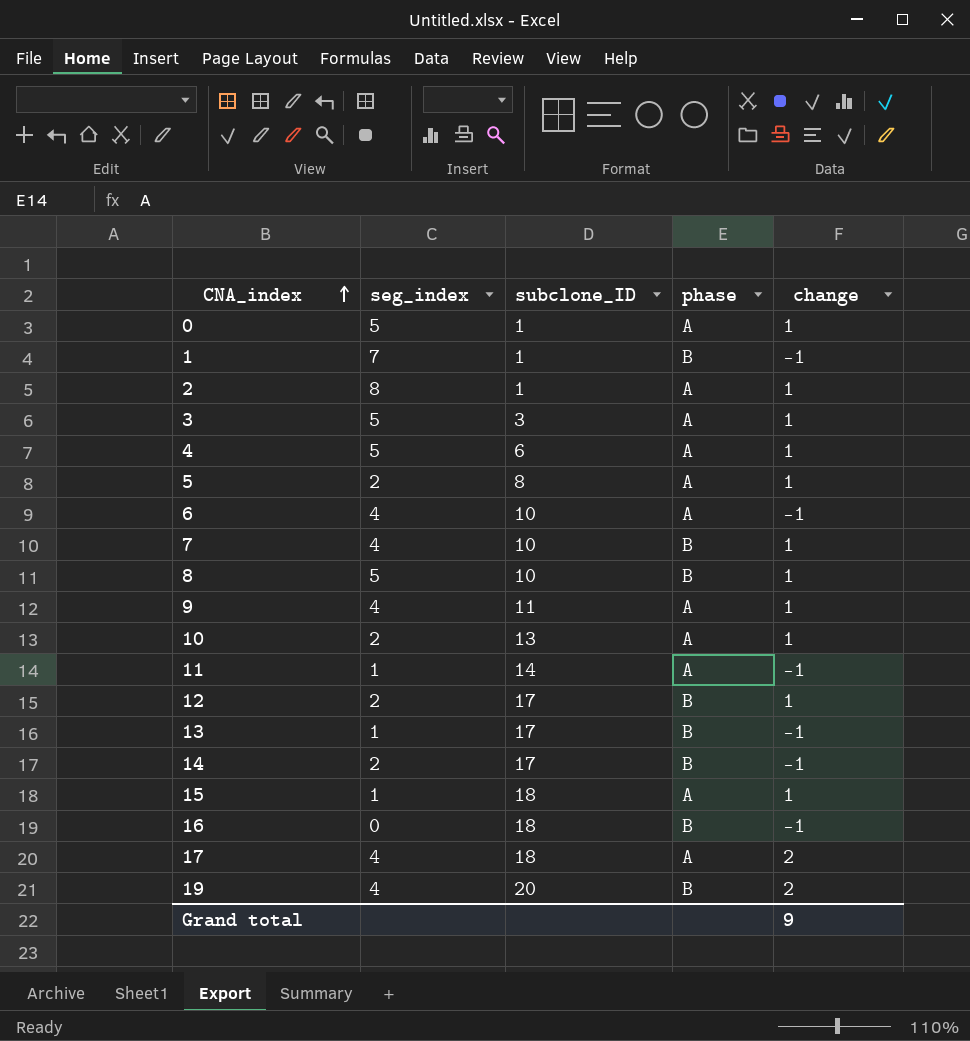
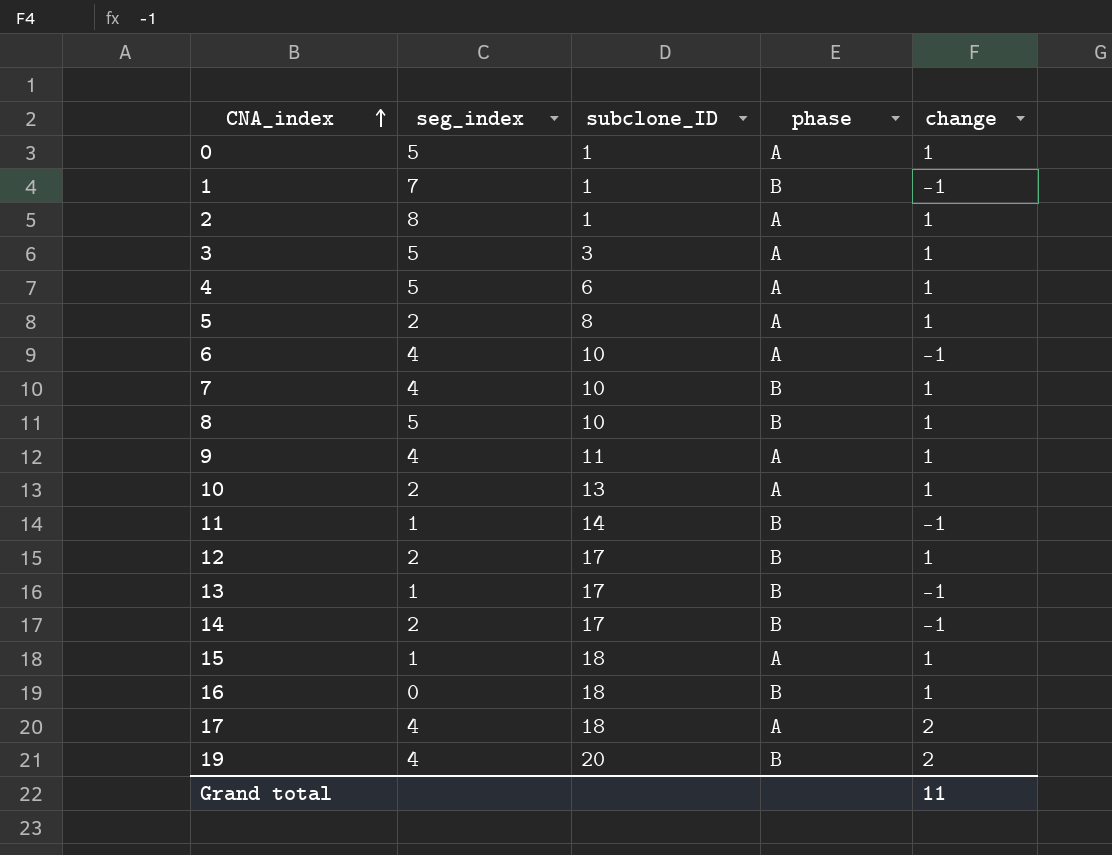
11 | phase: A -> B
16 | change: -1 -> 1
Grand total | change: 9 -> 11

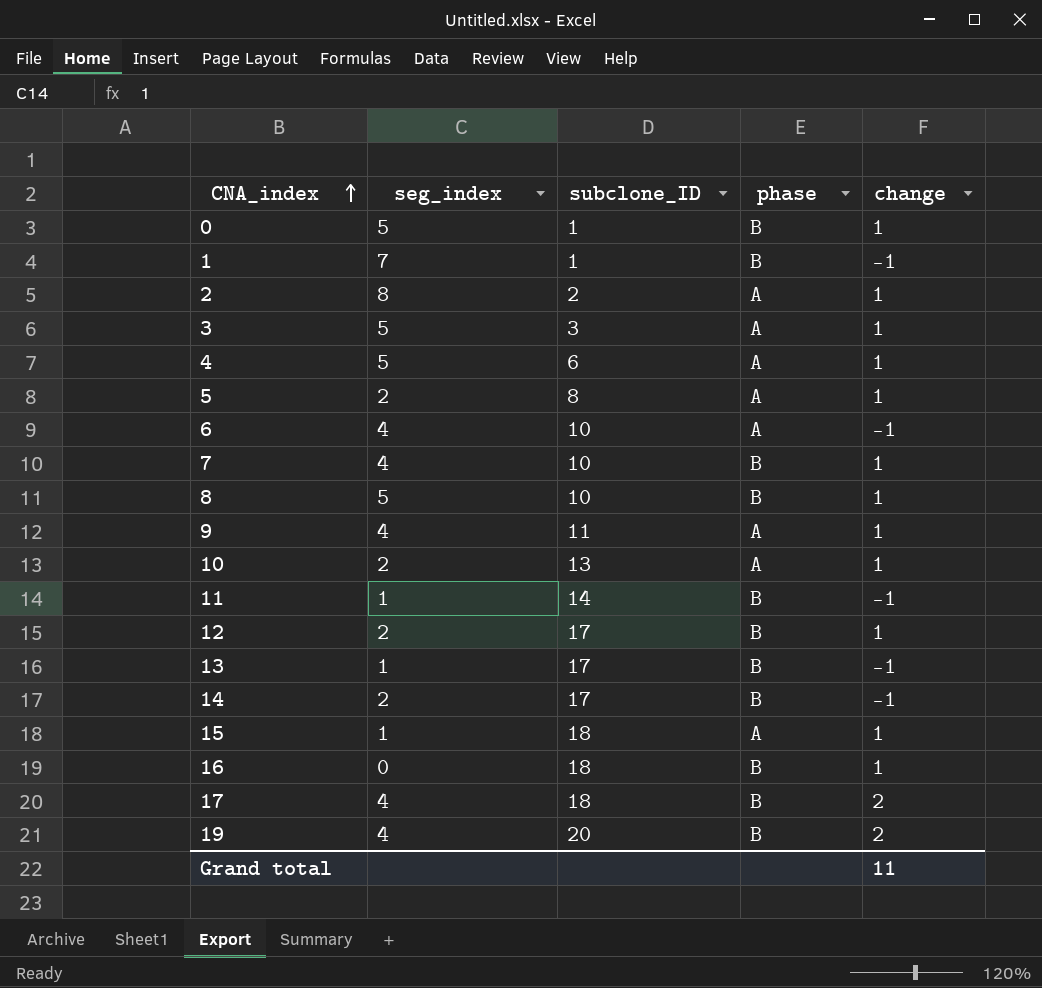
0 | phase: A -> B
2 | subclone_ID: 1 -> 2
17 | phase: A -> B

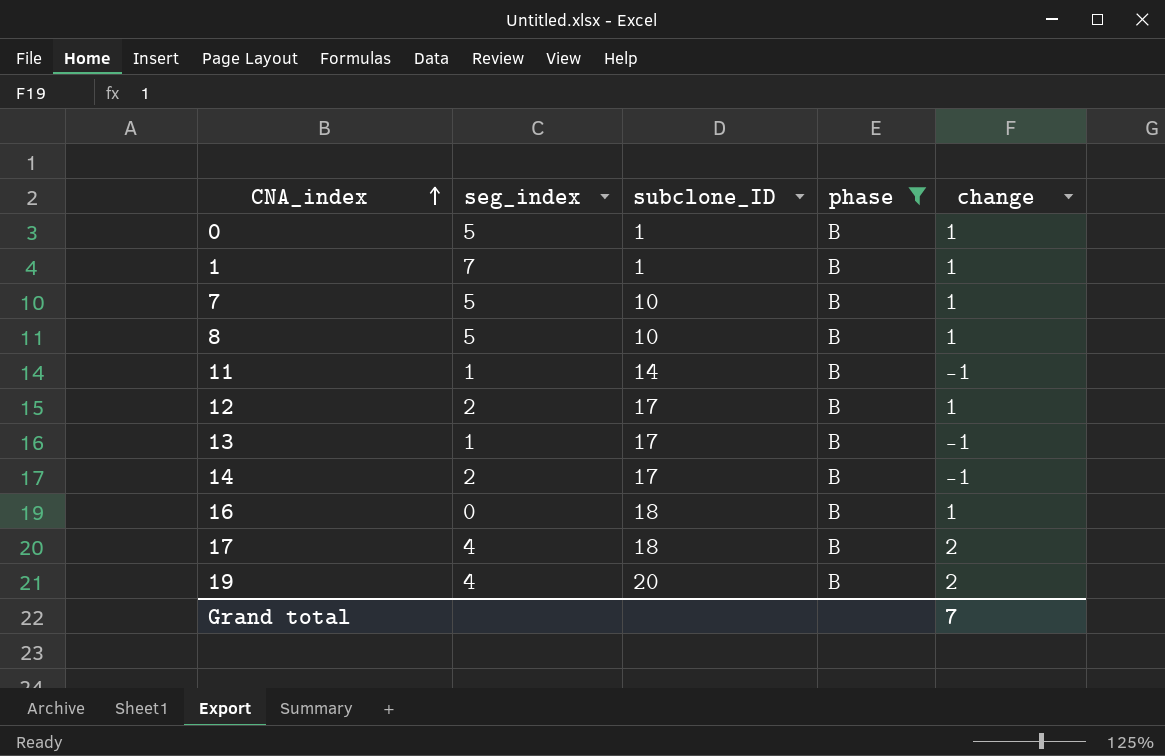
filter: none -> phase = B
1 | change: -1 -> 1
7 | seg_index: 4 -> 5
Grand total | change: 11 -> 7

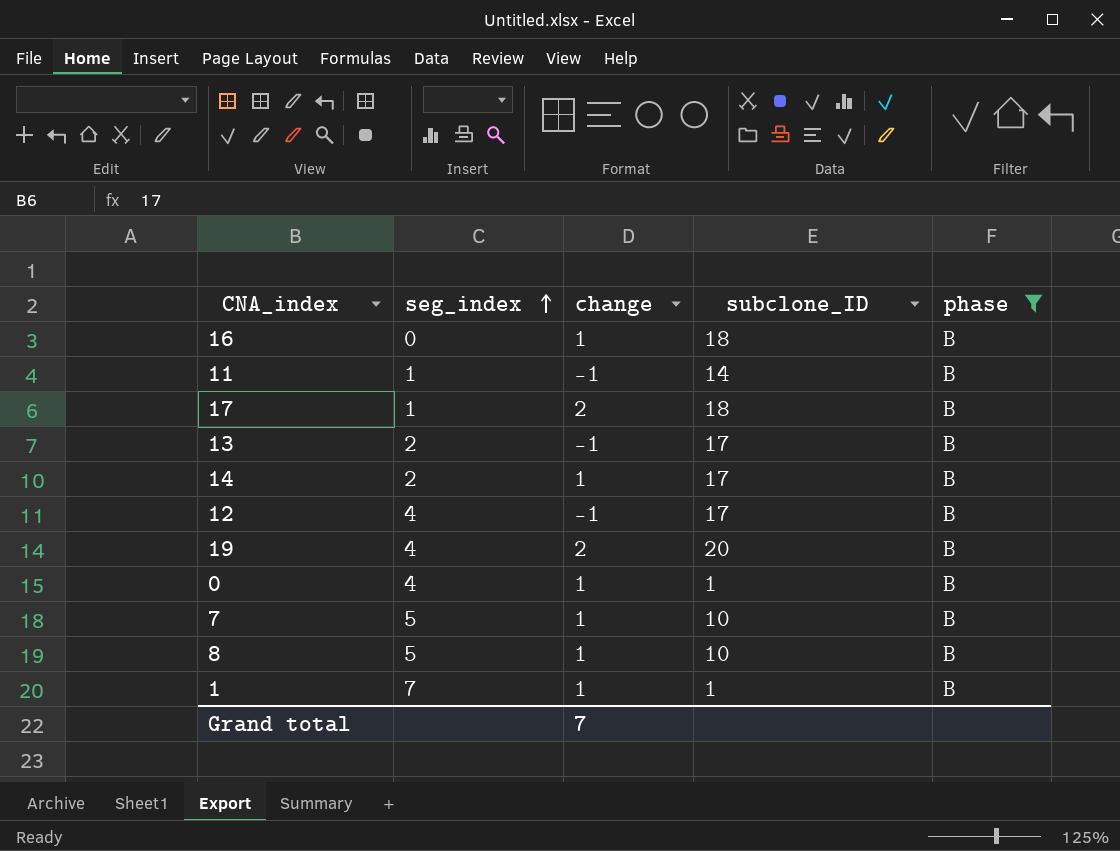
row order: CNA_index ascending -> seg_index ascending
column change | position: 5 -> 3
17 | seg_index: 4 -> 1
13 | seg_index: 1 -> 2
14 | change: -1 -> 1
12 | seg_index: 2 -> 4
12 | change: 1 -> -1
0 | seg_index: 5 -> 4

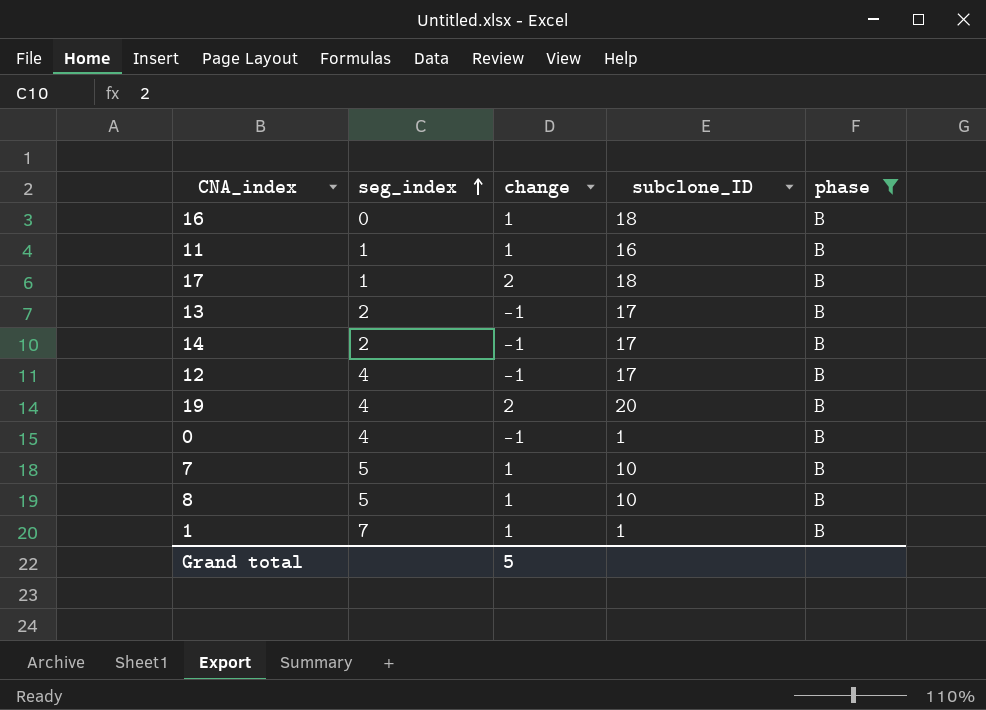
11 | change: -1 -> 1
11 | subclone_ID: 14 -> 16
14 | change: 1 -> -1
0 | change: 1 -> -1
Grand total | change: 7 -> 5

